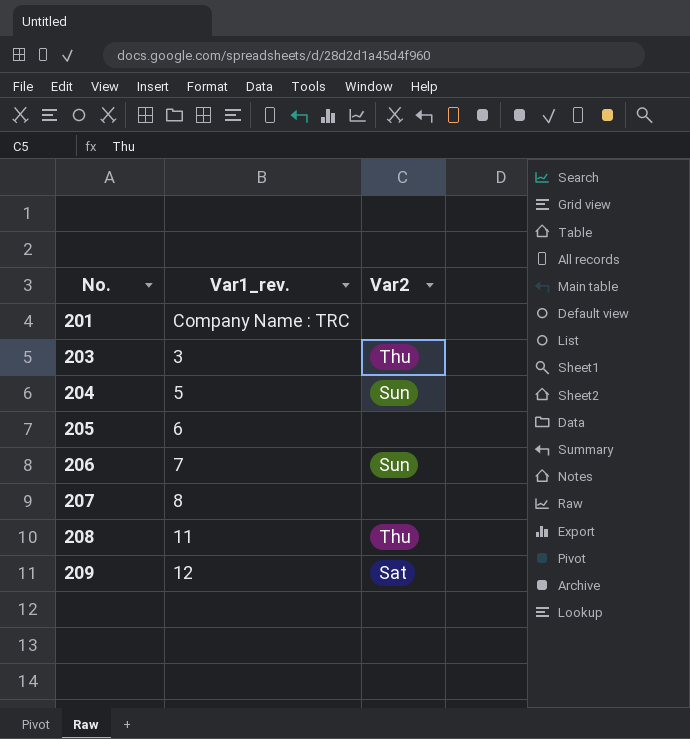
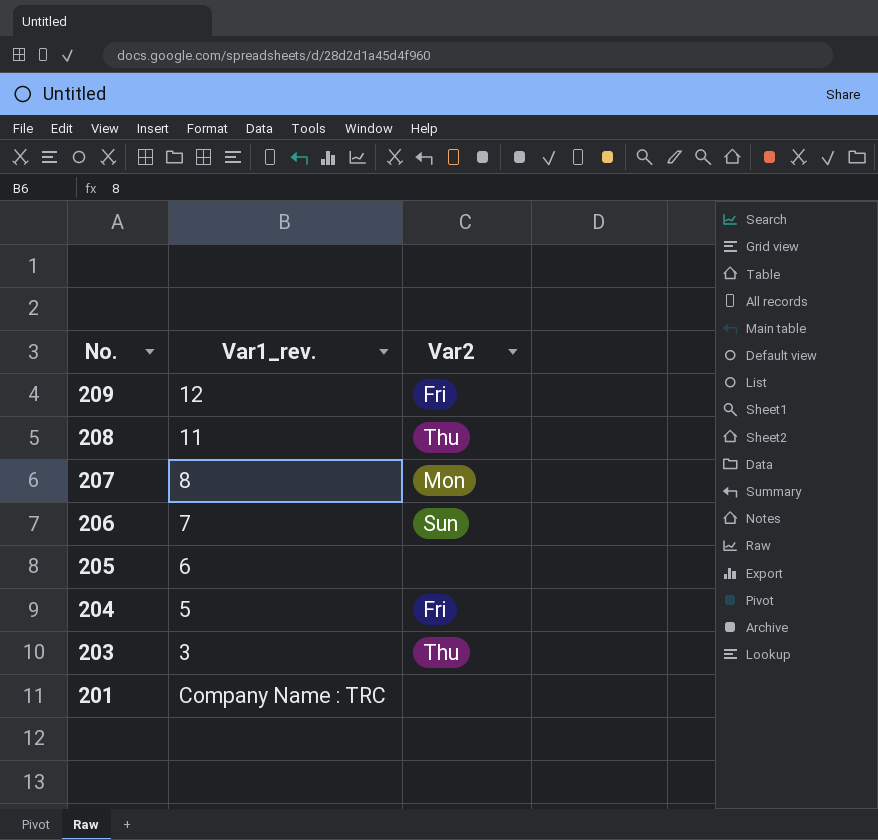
row order: No. ascending -> No. descending
209 | Var2: Sat -> Fri
207 | Var2: none -> Mon
204 | Var2: Sun -> Fri

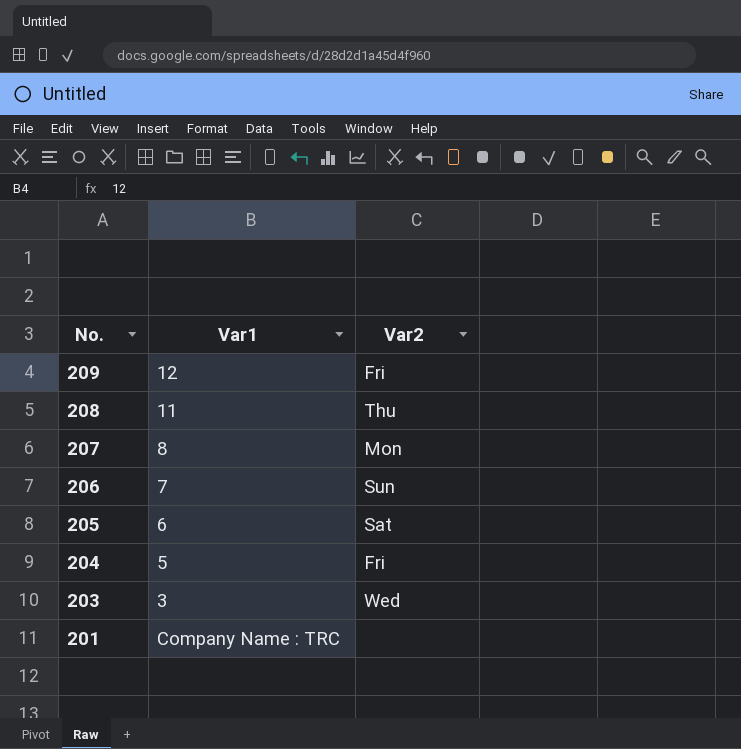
column name: Var1_rev. -> Var1
205 | Var2: none -> Sat
203 | Var2: Thu -> Wed

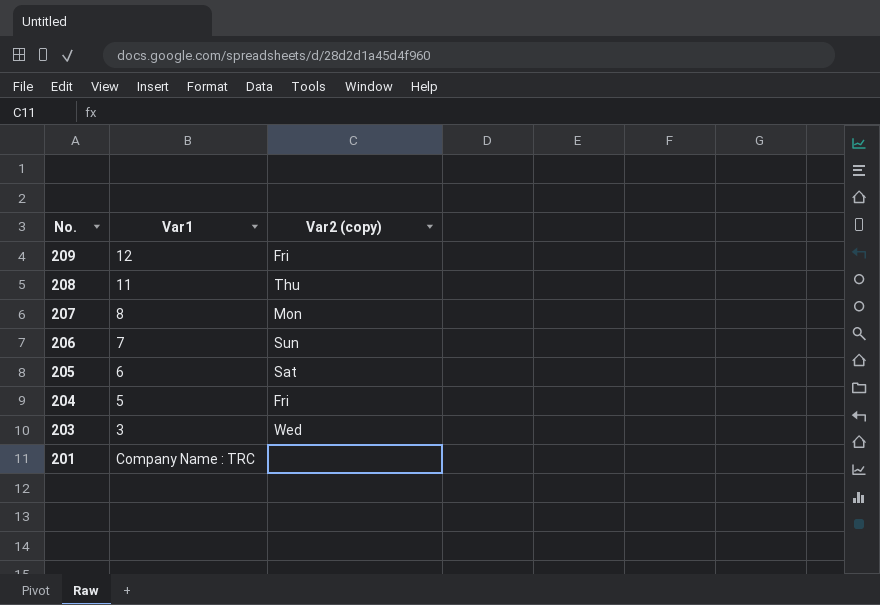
column name: Var2 -> Var2 (copy)

